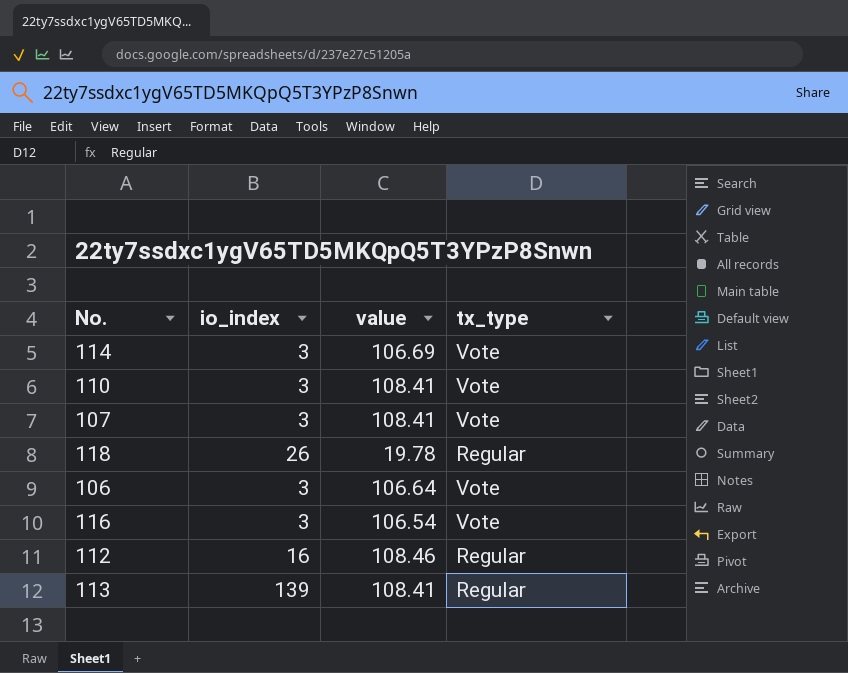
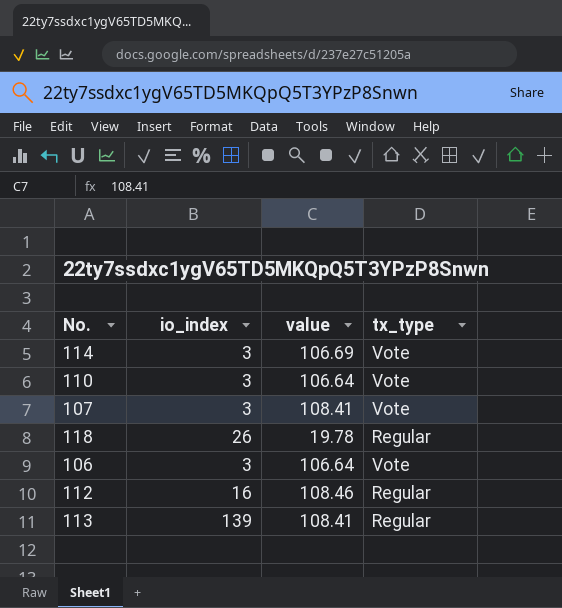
row 116: 3 | 106.54 | Vote -> none
110 | value: 108.41 -> 106.64

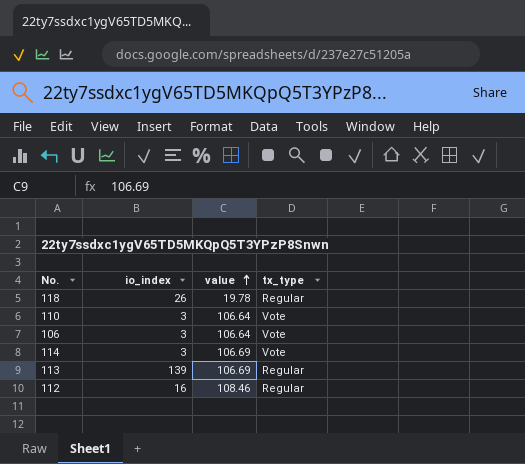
row order: none -> value ascending
row 107: 3 | 108.41 | Vote -> none
113 | value: 108.41 -> 106.69

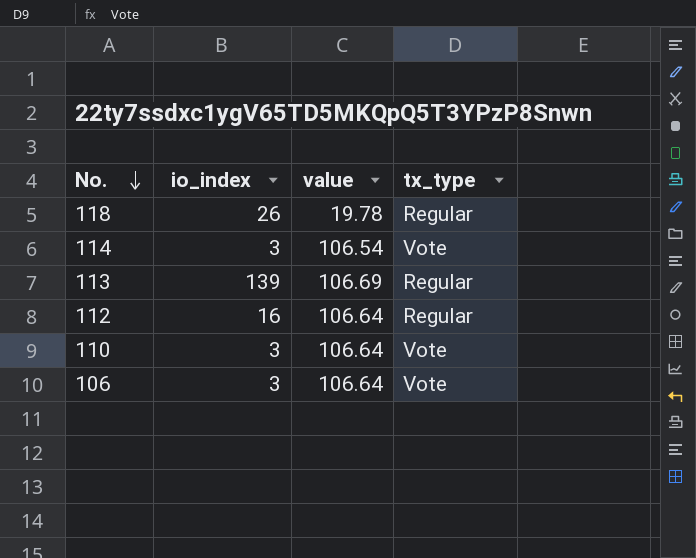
row order: value ascending -> No. descending
114 | value: 106.69 -> 106.54
112 | value: 108.46 -> 106.64

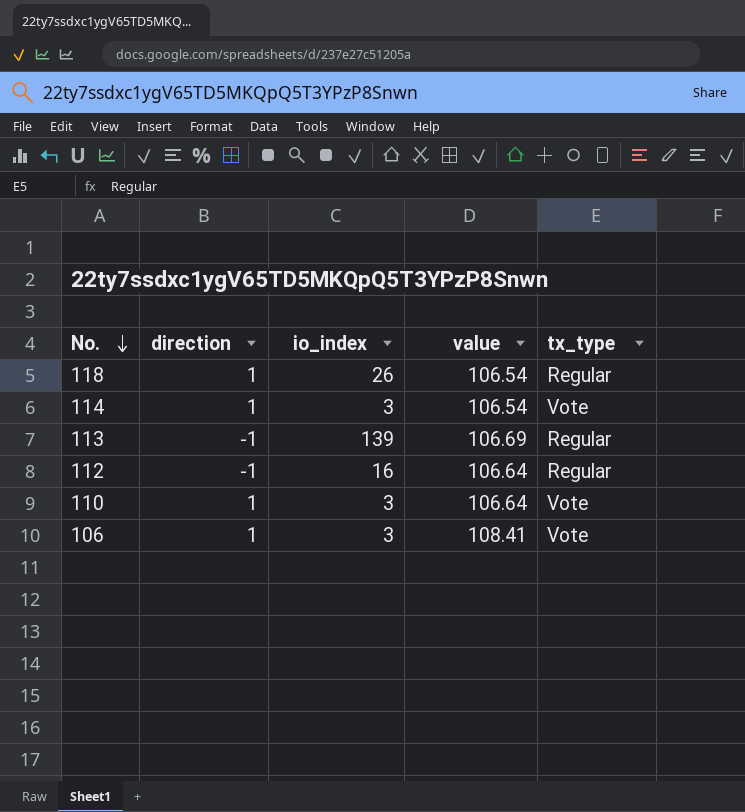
column direction | position: none -> 2
118 | value: 19.78 -> 106.54
106 | value: 106.64 -> 108.41

